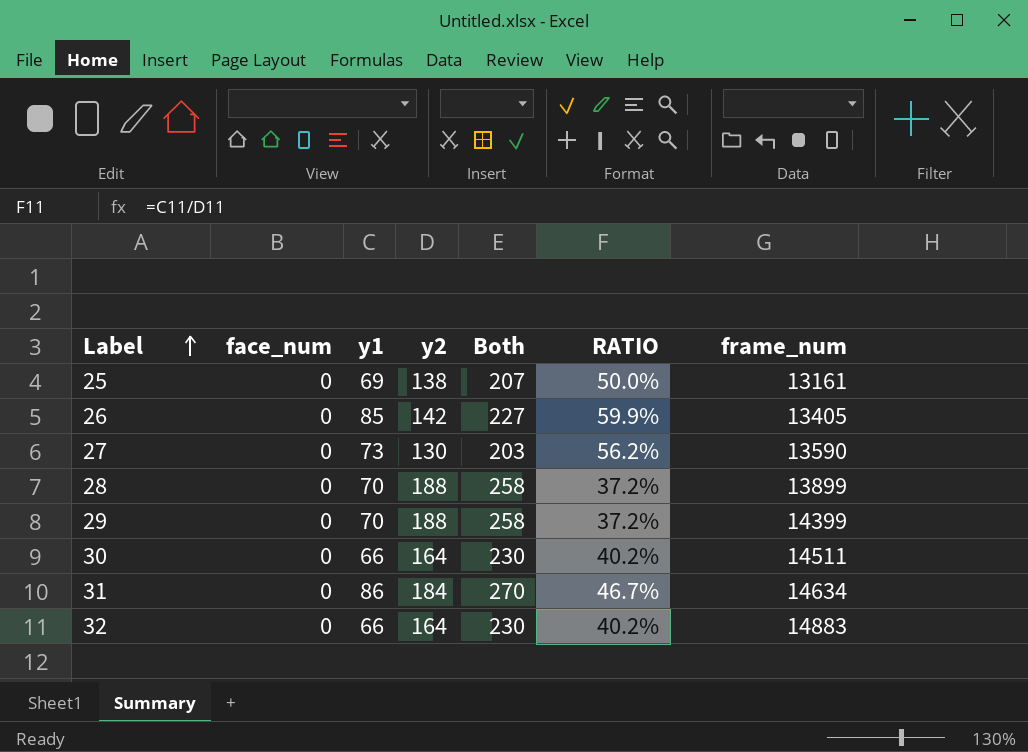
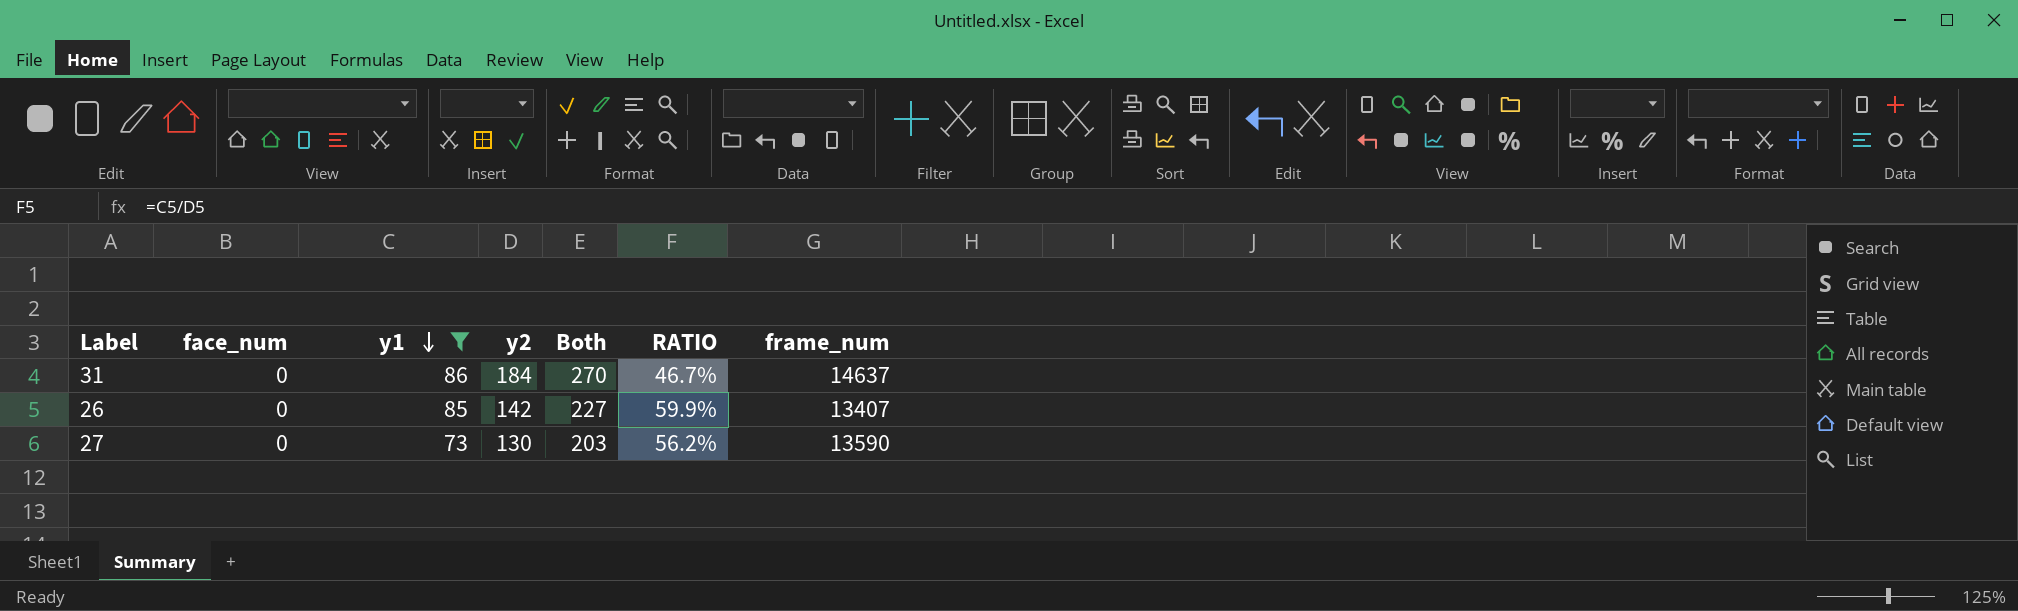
filter: none -> y1 >= 73
row order: Label ascending -> y1 descending
31 | frame_num: 14634 -> 14637
26 | frame_num: 13405 -> 13407

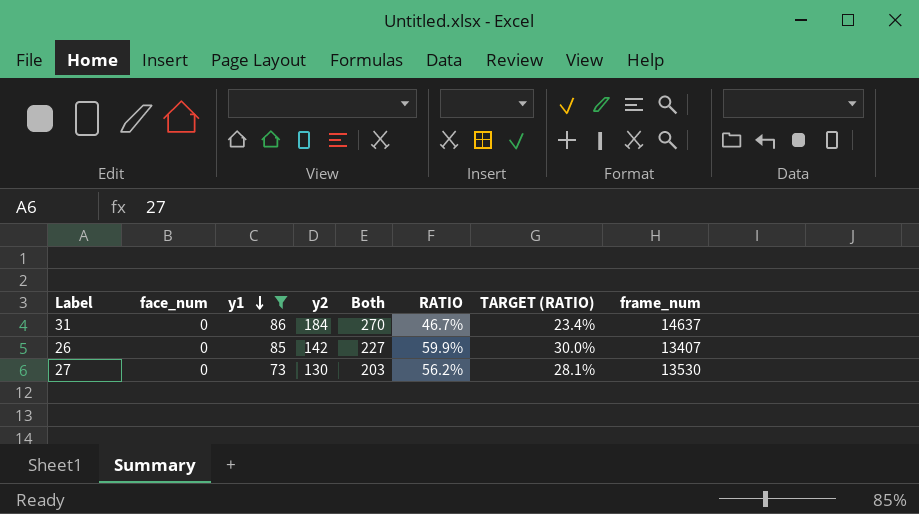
column TARGET (RATIO) | formula: none -> [RATIO] * 0.5
27 | frame_num: 13590 -> 13530

